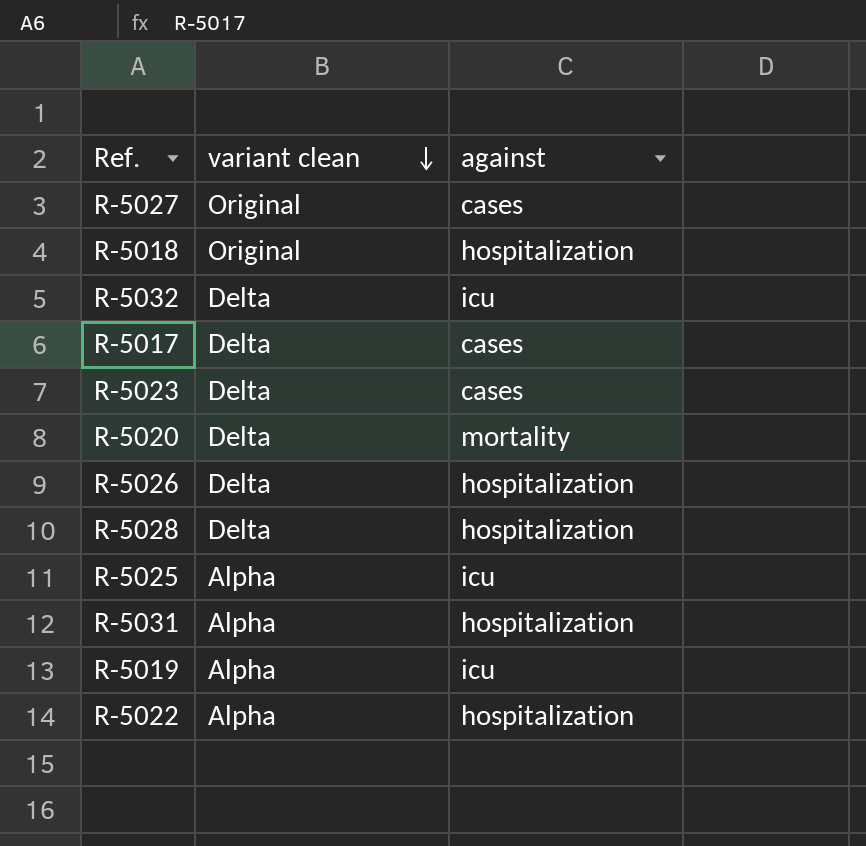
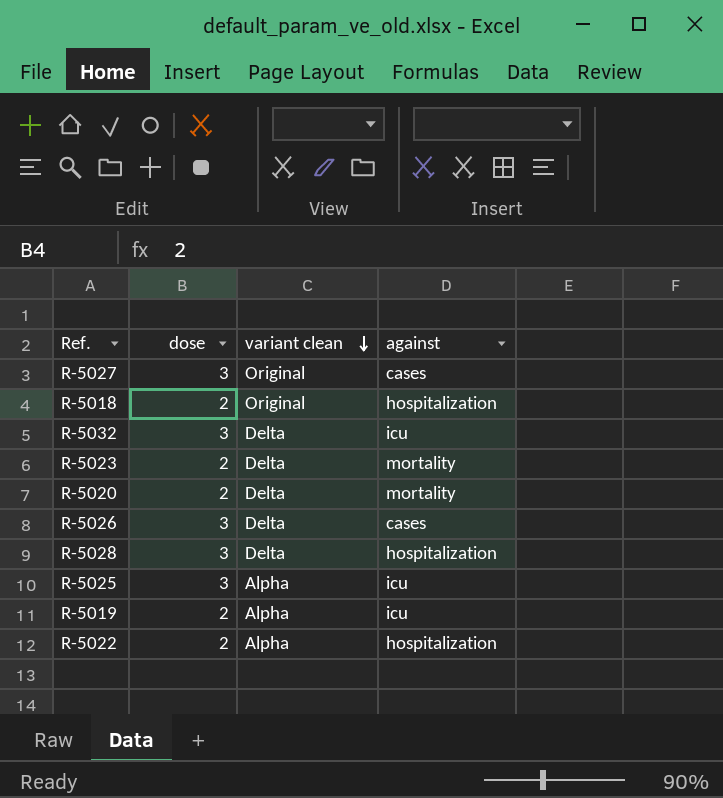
column dose | position: none -> 2
row R-5017: Delta | cases -> none
row R-5031: Alpha | hospitalization -> none
R-5023 | against: cases -> mortality
R-5026 | against: hospitalization -> cases

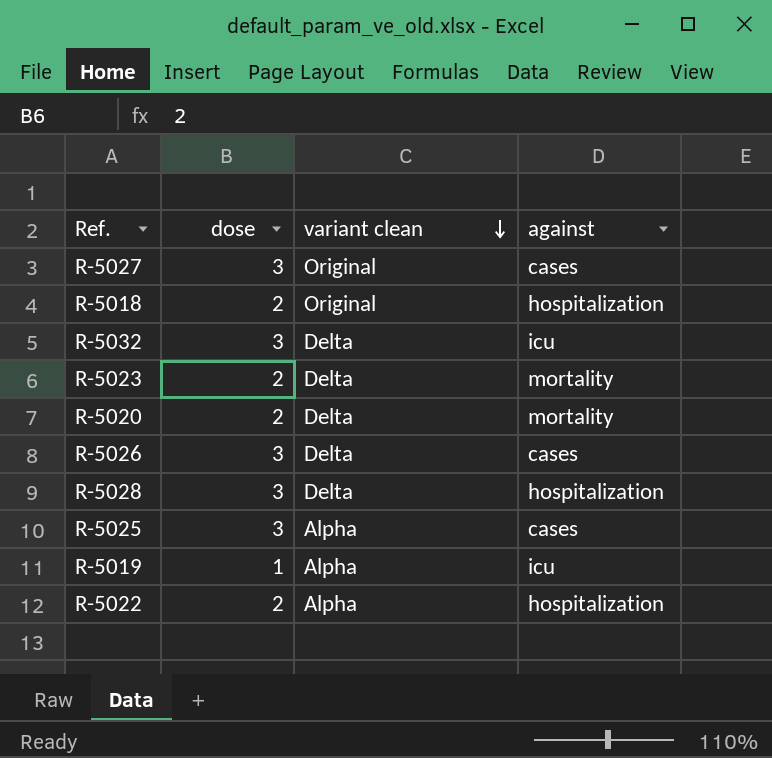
R-5025 | against: icu -> cases
R-5019 | dose: 2 -> 1

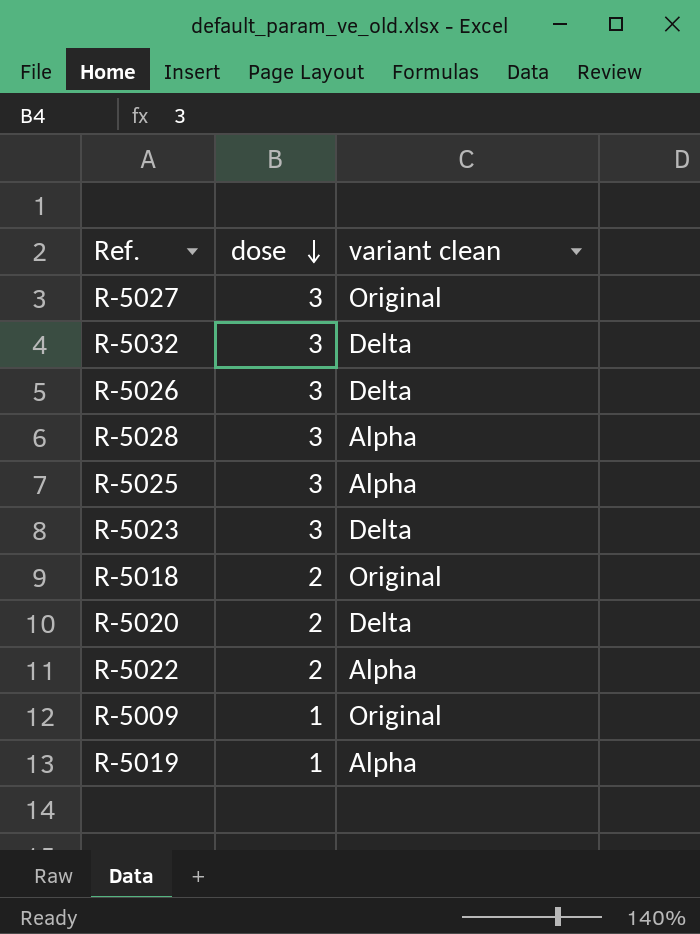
row order: variant clean descending -> dose descending
column against | position: 4 -> none
R-5028 | variant clean: Delta -> Alpha
R-5023 | dose: 2 -> 3
row R-5009: none -> 1 | Original

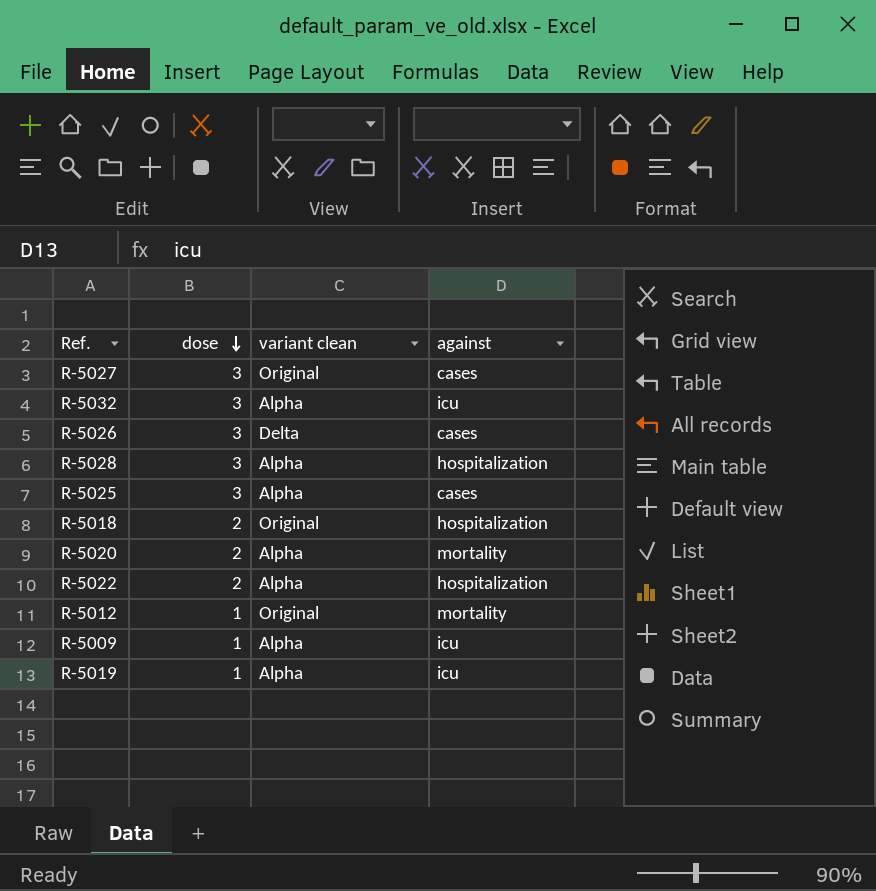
column against | position: none -> 4
row R-5023: 3 | Delta -> none
R-5032 | variant clean: Delta -> Alpha
R-5020 | variant clean: Delta -> Alpha
row R-5012: none -> 1 | Original | mortality
R-5009 | variant clean: Original -> Alpha

